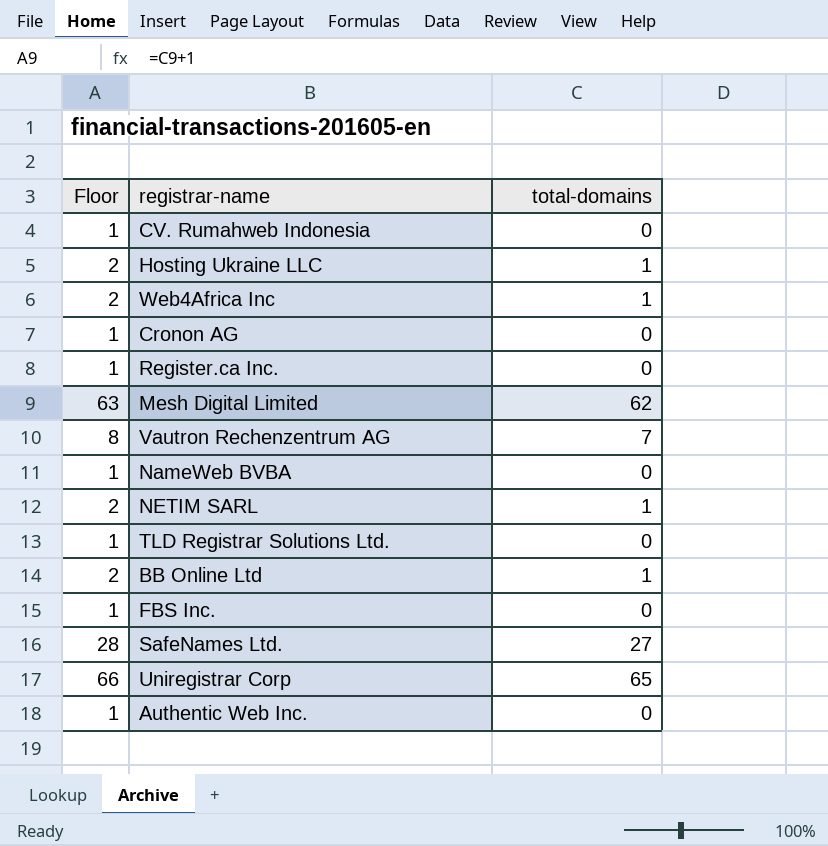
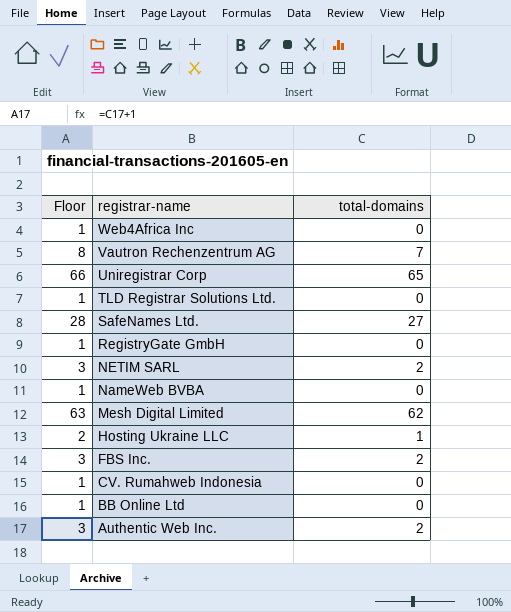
row order: none -> registrar-name descending
row Cronon AG: 1 | 0 -> none
row Register.ca Inc.: 1 | 0 -> none
Web4Africa Inc | Floor: 2 -> 1
Web4Africa Inc | total-domains: 1 -> 0
row RegistryGate GmbH: none -> 1 | 0
NETIM SARL | Floor: 2 -> 3
NETIM SARL | total-domains: 1 -> 2
FBS Inc. | Floor: 1 -> 3
FBS Inc. | total-domains: 0 -> 2
BB Online Ltd | Floor: 2 -> 1
BB Online Ltd | total-domains: 1 -> 0
Authentic Web Inc. | Floor: 1 -> 3
Authentic Web Inc. | total-domains: 0 -> 2

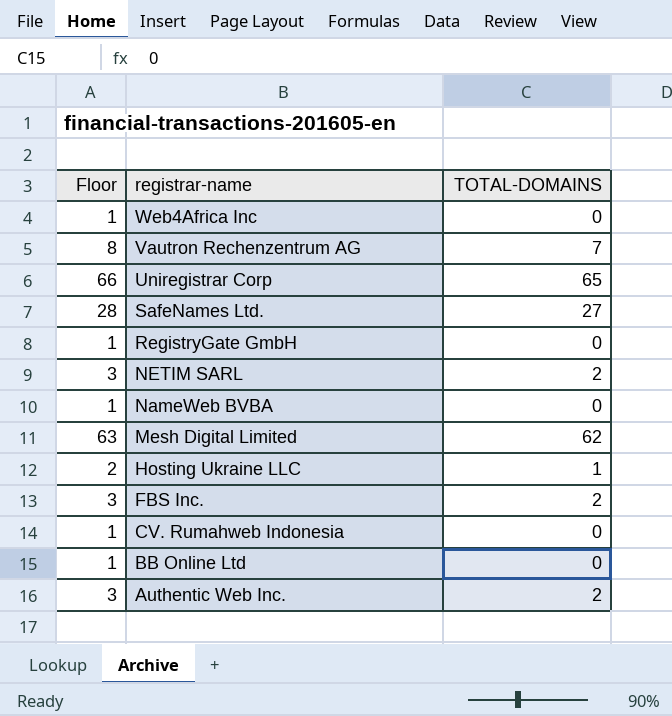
column name: total-domains -> TOTAL-DOMAINS
row TLD Registrar Solutions Ltd.: 1 | 0 -> none

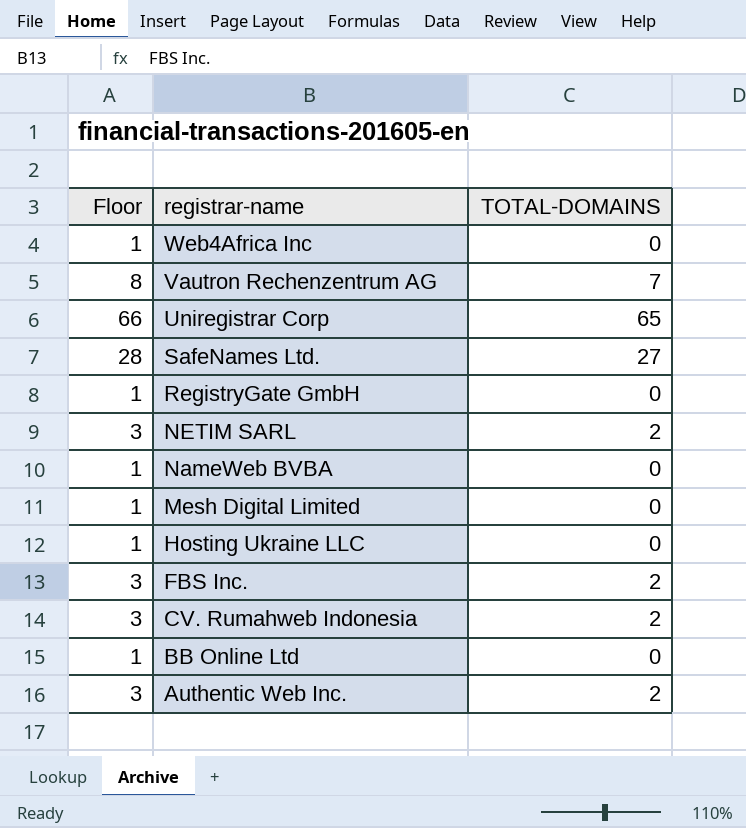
Mesh Digital Limited | Floor: 63 -> 1
Mesh Digital Limited | TOTAL-DOMAINS: 62 -> 0
Hosting Ukraine LLC | Floor: 2 -> 1
Hosting Ukraine LLC | TOTAL-DOMAINS: 1 -> 0
CV. Rumahweb Indonesia | Floor: 1 -> 3
CV. Rumahweb Indonesia | TOTAL-DOMAINS: 0 -> 2

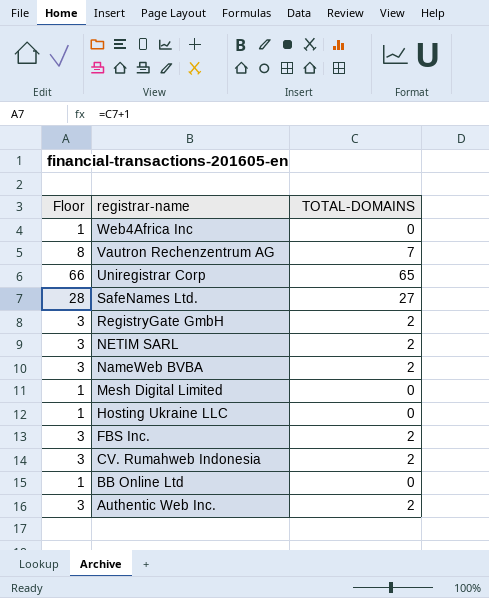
RegistryGate GmbH | Floor: 1 -> 3
RegistryGate GmbH | TOTAL-DOMAINS: 0 -> 2
NameWeb BVBA | Floor: 1 -> 3
NameWeb BVBA | TOTAL-DOMAINS: 0 -> 2

